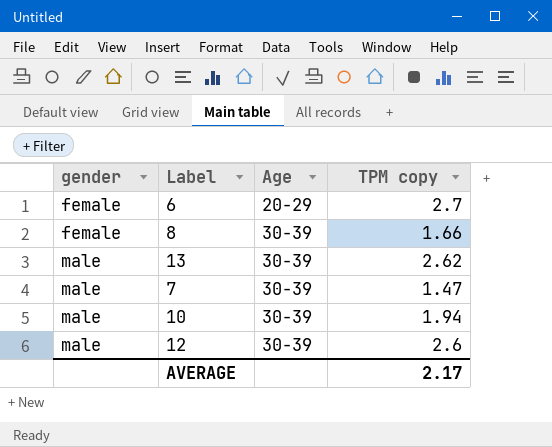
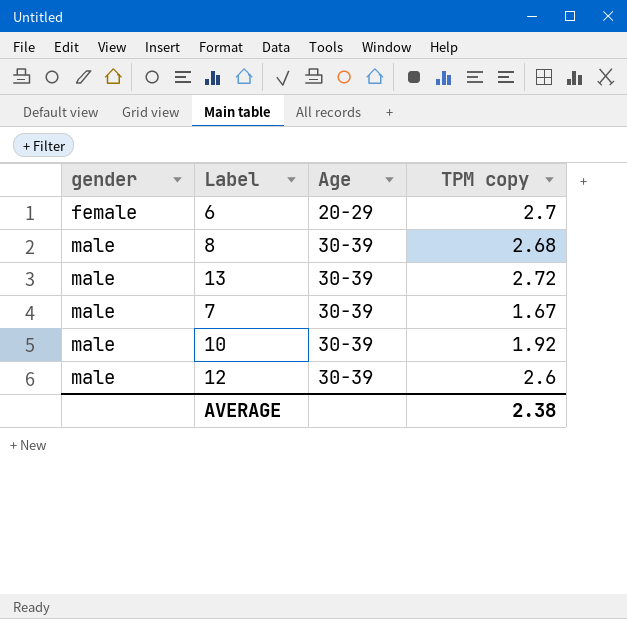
8 | gender: female -> male
8 | TPM copy: 1.66 -> 2.68
13 | TPM copy: 2.62 -> 2.72
7 | TPM copy: 1.47 -> 1.67
10 | TPM copy: 1.94 -> 1.92
AVERAGE | TPM copy: 2.17 -> 2.38

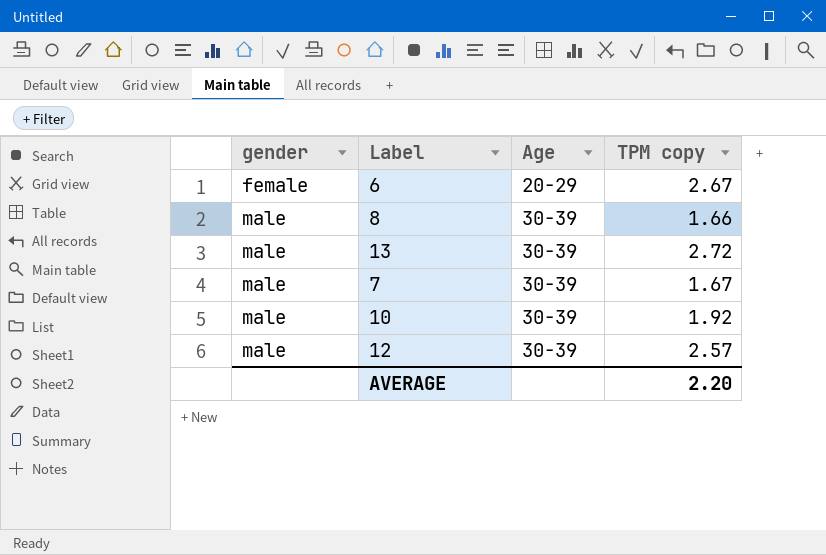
6 | TPM copy: 2.7 -> 2.67
8 | TPM copy: 2.68 -> 1.66
12 | TPM copy: 2.6 -> 2.57
AVERAGE | TPM copy: 2.38 -> 2.20

